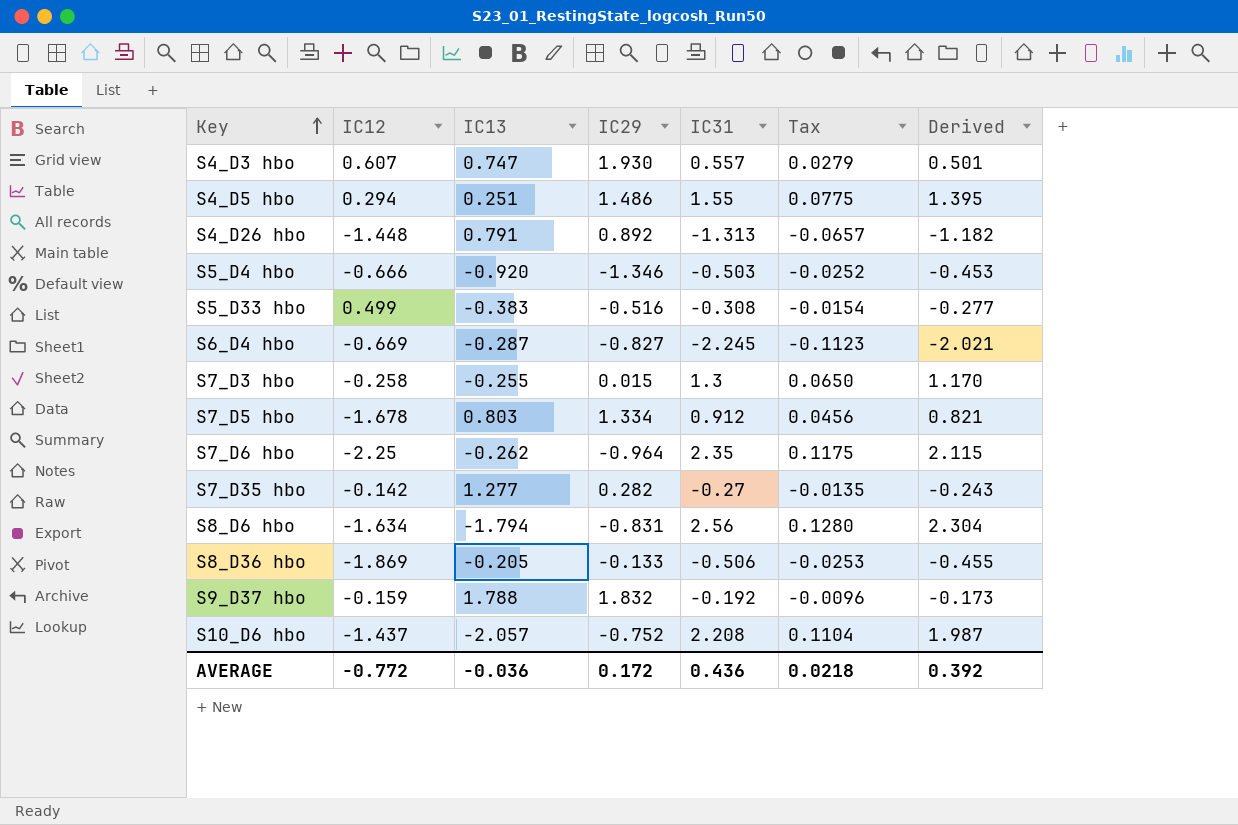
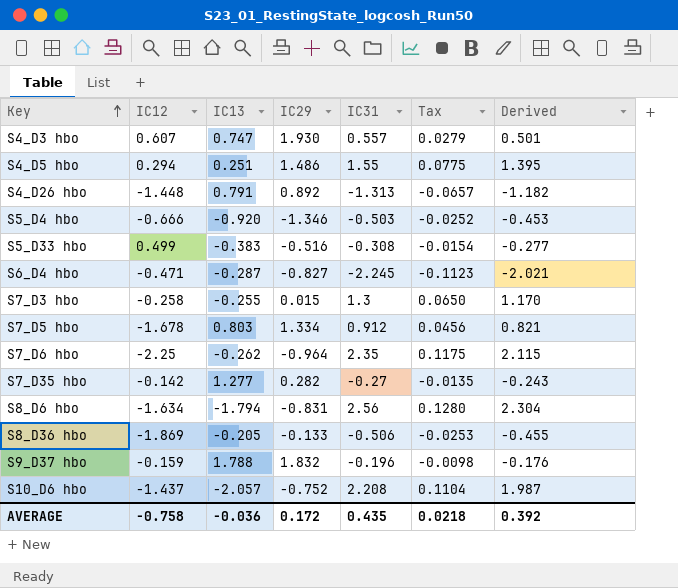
S6_D4 hbo | IC12: -0.669 -> -0.471
S9_D37 hbo | IC31: -0.192 -> -0.196
S9_D37 hbo | Tax: -0.0096 -> -0.0098
S9_D37 hbo | Derived: -0.173 -> -0.176
AVERAGE | IC12: -0.772 -> -0.758
AVERAGE | IC31: 0.436 -> 0.435

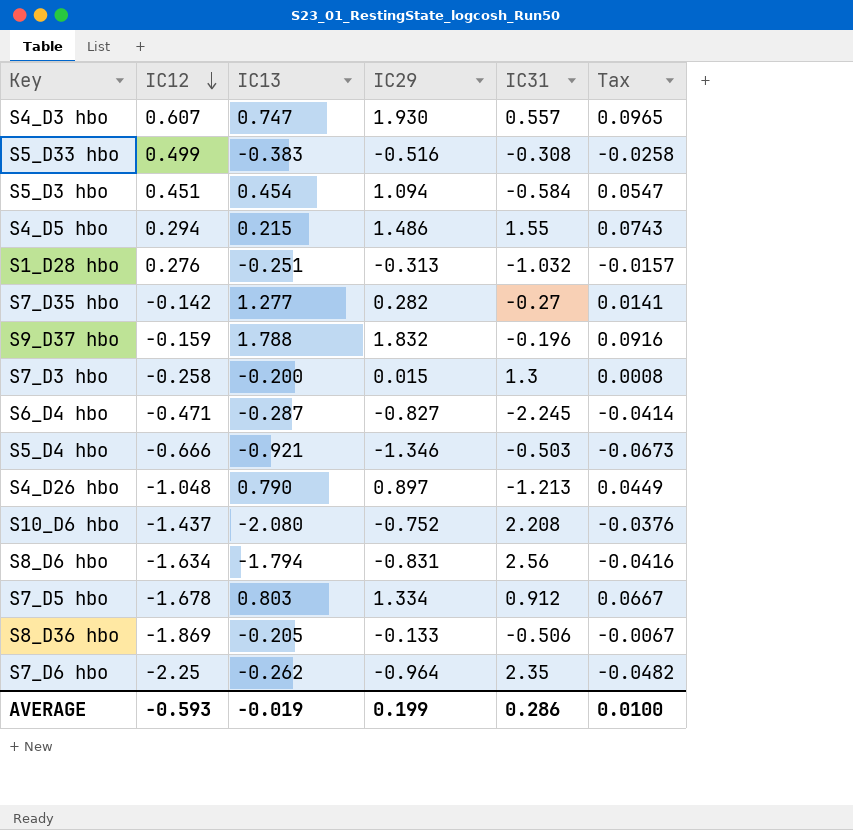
row order: Key ascending -> IC12 descending
column Derived | formula: [IC31] * 0.9 -> none
column Tax | formula: [IC31] * 0.05 -> [IC29] * 0.05
row S5_D3 hbo: none -> 0.451 | 0.454 | 1.094 | -0.584 | 0.0547
S4_D5 hbo | IC13: 0.251 -> 0.215
row S1_D28 hbo: none -> 0.276 | -0.251 | -0.313 | -1.032 | -0.0157
S7_D3 hbo | IC13: -0.255 -> -0.200
S5_D4 hbo | IC13: -0.920 -> -0.921
S4_D26 hbo | IC12: -1.448 -> -1.048
S4_D26 hbo | IC13: 0.791 -> 0.790
S4_D26 hbo | IC29: 0.892 -> 0.897
S4_D26 hbo | IC31: -1.313 -> -1.213
S10_D6 hbo | IC13: -2.057 -> -2.080
AVERAGE | IC12: -0.758 -> -0.593
AVERAGE | IC13: -0.036 -> -0.019
AVERAGE | IC29: 0.172 -> 0.199
AVERAGE | IC31: 0.435 -> 0.286
AVERAGE | Tax: 0.0218 -> 0.0100

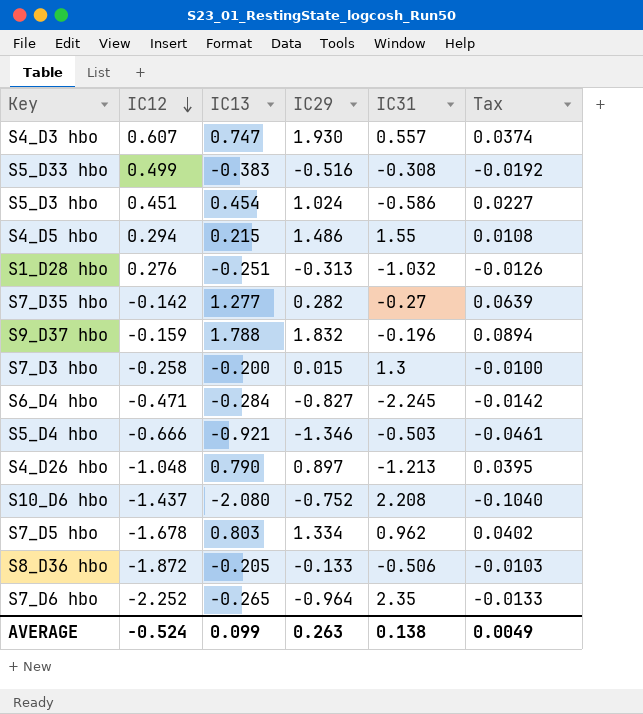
column Tax | formula: [IC29] * 0.05 -> [IC13] * 0.05
row S8_D6 hbo: -1.634 | -1.794 | -0.831 | 2.56 | -0.0416 -> none
S5_D3 hbo | IC29: 1.094 -> 1.024
S5_D3 hbo | IC31: -0.584 -> -0.586
S6_D4 hbo | IC13: -0.287 -> -0.284
S7_D5 hbo | IC31: 0.912 -> 0.962
S8_D36 hbo | IC12: -1.869 -> -1.872
S7_D6 hbo | IC12: -2.25 -> -2.252
S7_D6 hbo | IC13: -0.262 -> -0.265
AVERAGE | IC12: -0.593 -> -0.524
AVERAGE | IC13: -0.019 -> 0.099
AVERAGE | IC29: 0.199 -> 0.263
AVERAGE | IC31: 0.286 -> 0.138
AVERAGE | Tax: 0.0100 -> 0.0049

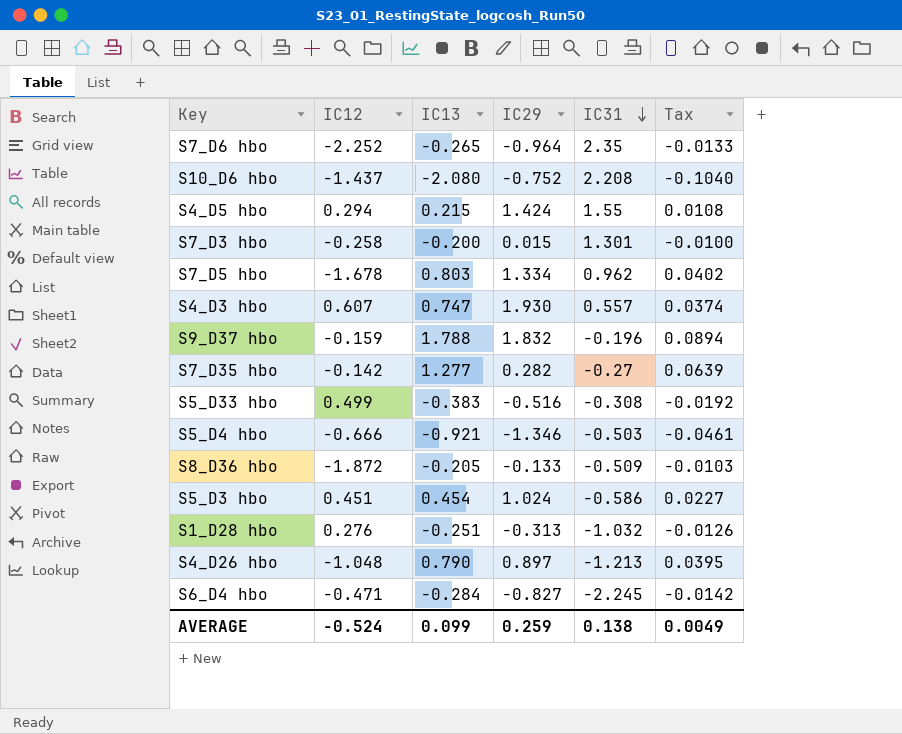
row order: IC12 descending -> IC31 descending
S4_D5 hbo | IC29: 1.486 -> 1.424
S7_D3 hbo | IC31: 1.3 -> 1.301
S8_D36 hbo | IC31: -0.506 -> -0.509
AVERAGE | IC29: 0.263 -> 0.259

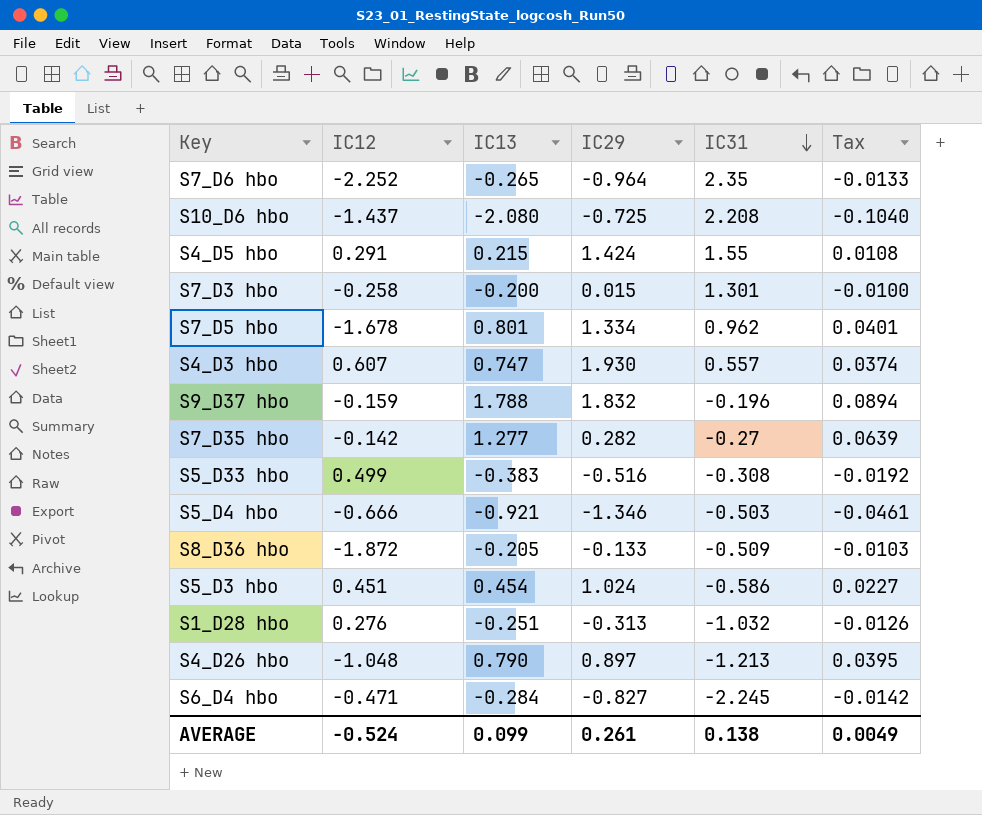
S10_D6 hbo | IC29: -0.752 -> -0.725
S4_D5 hbo | IC12: 0.294 -> 0.291
S7_D5 hbo | IC13: 0.803 -> 0.801
S7_D5 hbo | Tax: 0.0402 -> 0.0401
AVERAGE | IC29: 0.259 -> 0.261

